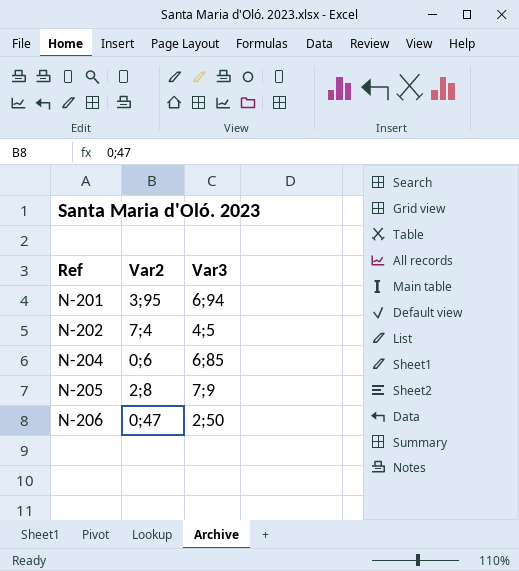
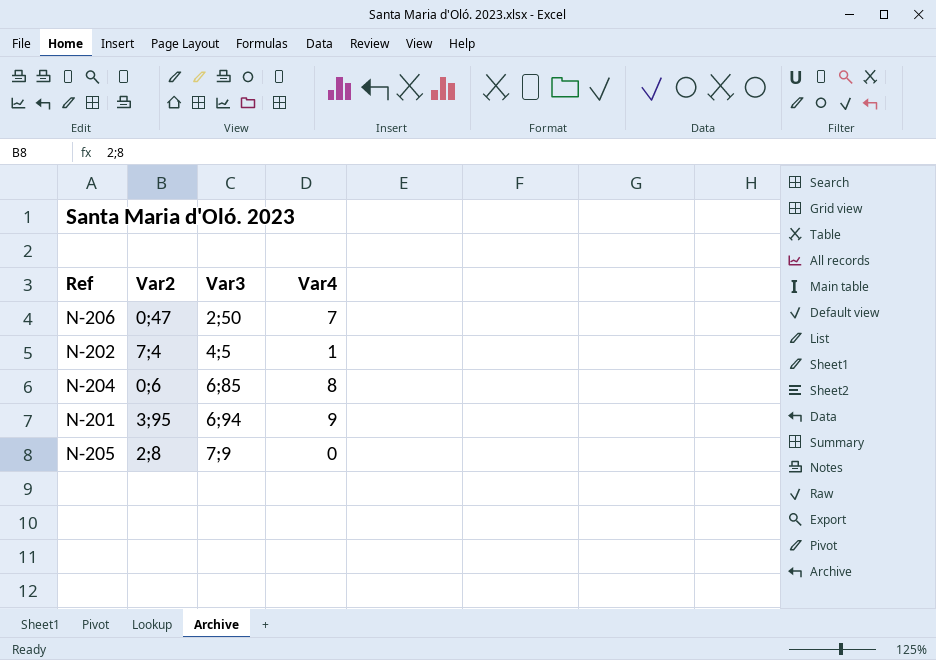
row order: Ref ascending -> Var3 ascending
column Var4 | position: none -> 4

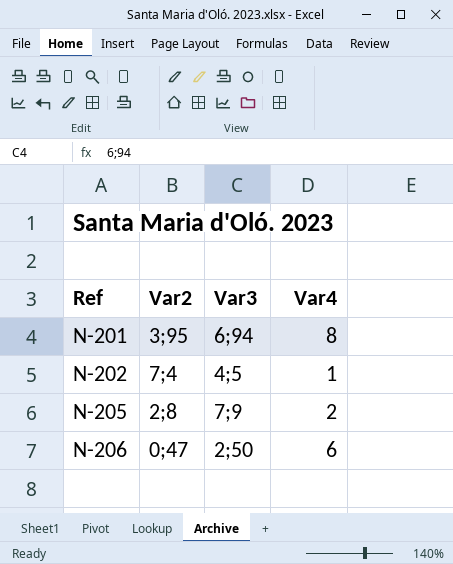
row order: Var3 ascending -> Ref ascending
row N-204: 0;6 | 6;85 | 8 -> none
N-201 | Var4: 9 -> 8
N-205 | Var4: 0 -> 2
N-206 | Var4: 7 -> 6

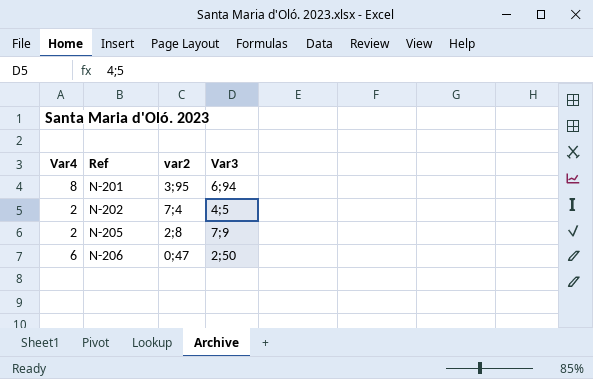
column Var4 | position: 4 -> 1
column name: Var2 -> var2
N-202 | Var4: 1 -> 2

